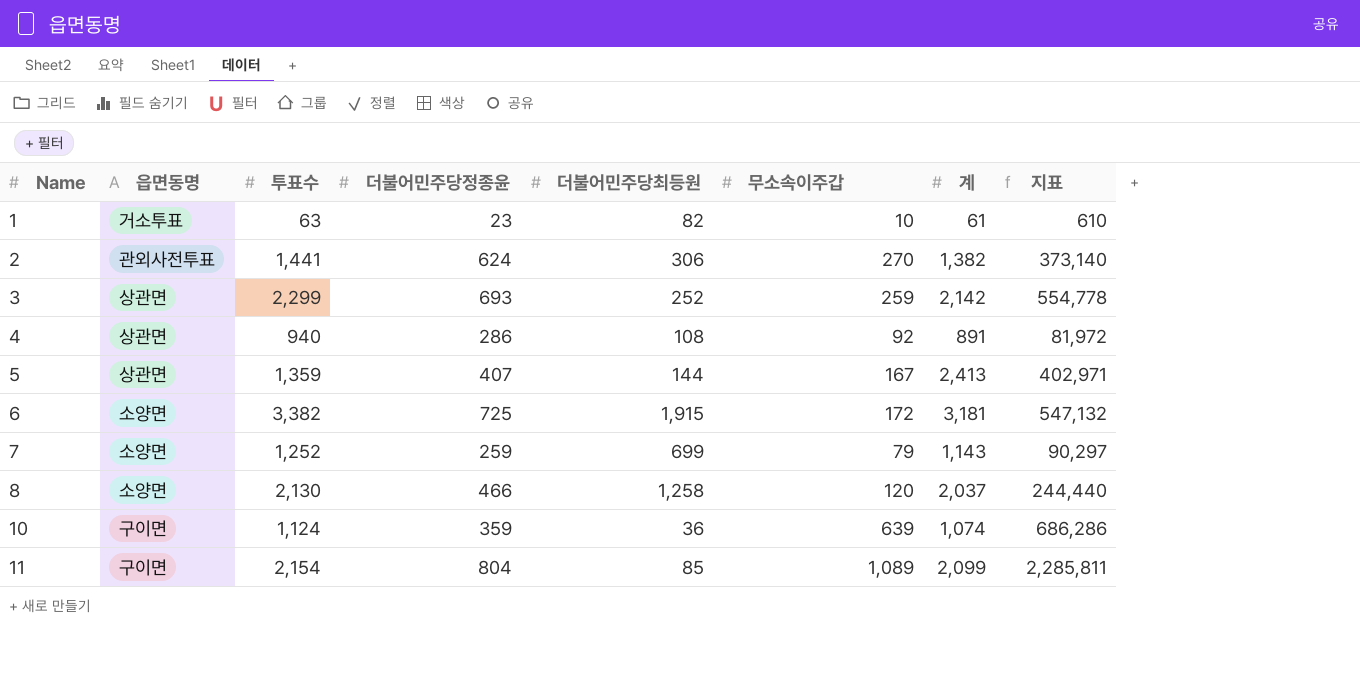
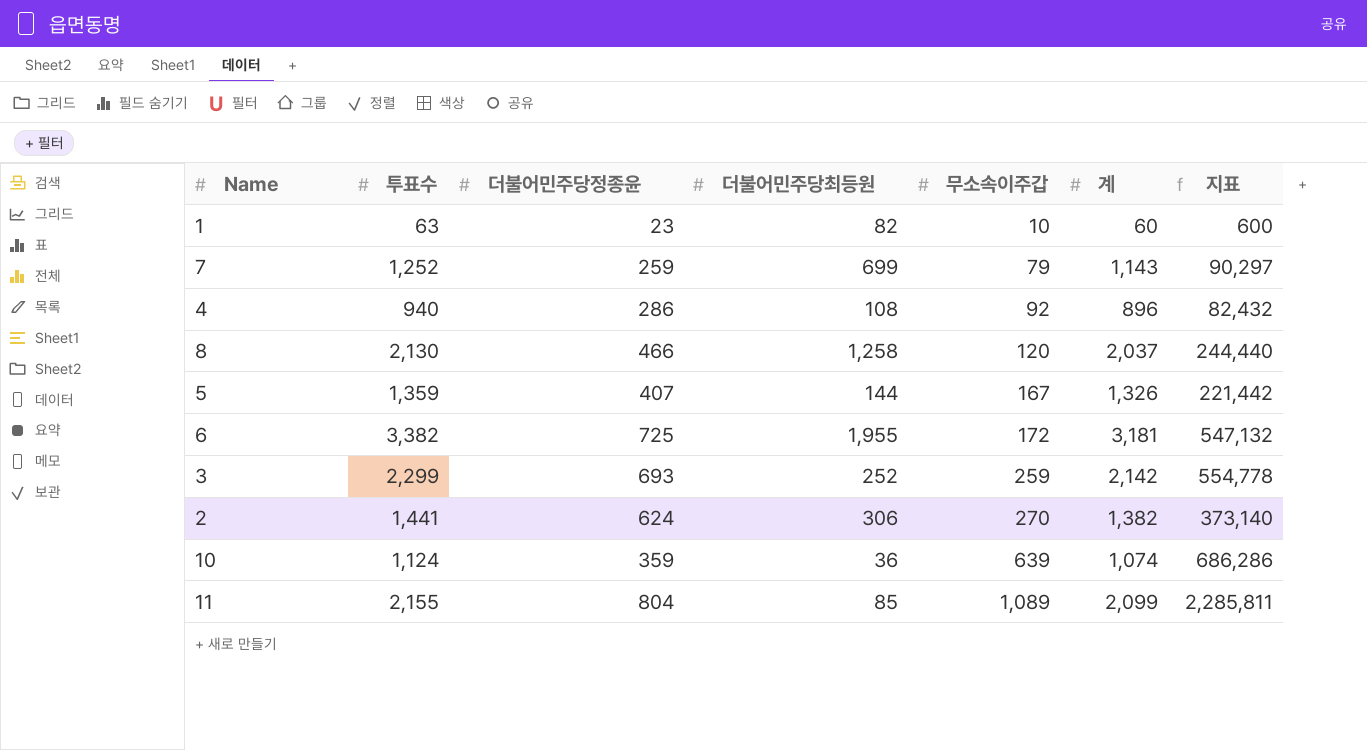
row order: Name ascending -> 무소속이주갑 ascending
column 읍면동명 | position: 2 -> none
1 | 계: 61 -> 60
1 | 지표: 610 -> 600
4 | 계: 891 -> 896
4 | 지표: 81,972 -> 82,432
5 | 계: 2,413 -> 1,326
5 | 지표: 402,971 -> 221,442
6 | 더불어민주당최등원: 1,915 -> 1,955
11 | 투표수: 2,154 -> 2,155

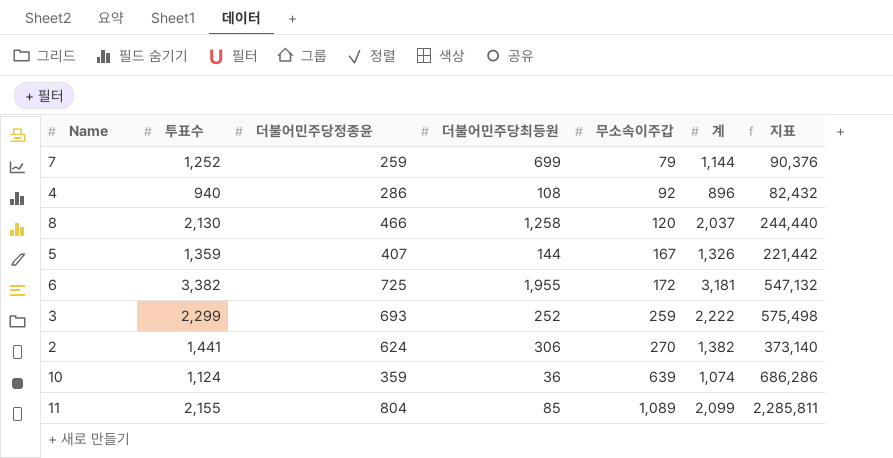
row 1: 63 | 23 | 82 | 10 | 60 | 600 -> none
7 | 계: 1,143 -> 1,144
7 | 지표: 90,297 -> 90,376
3 | 계: 2,142 -> 2,222
3 | 지표: 554,778 -> 575,498

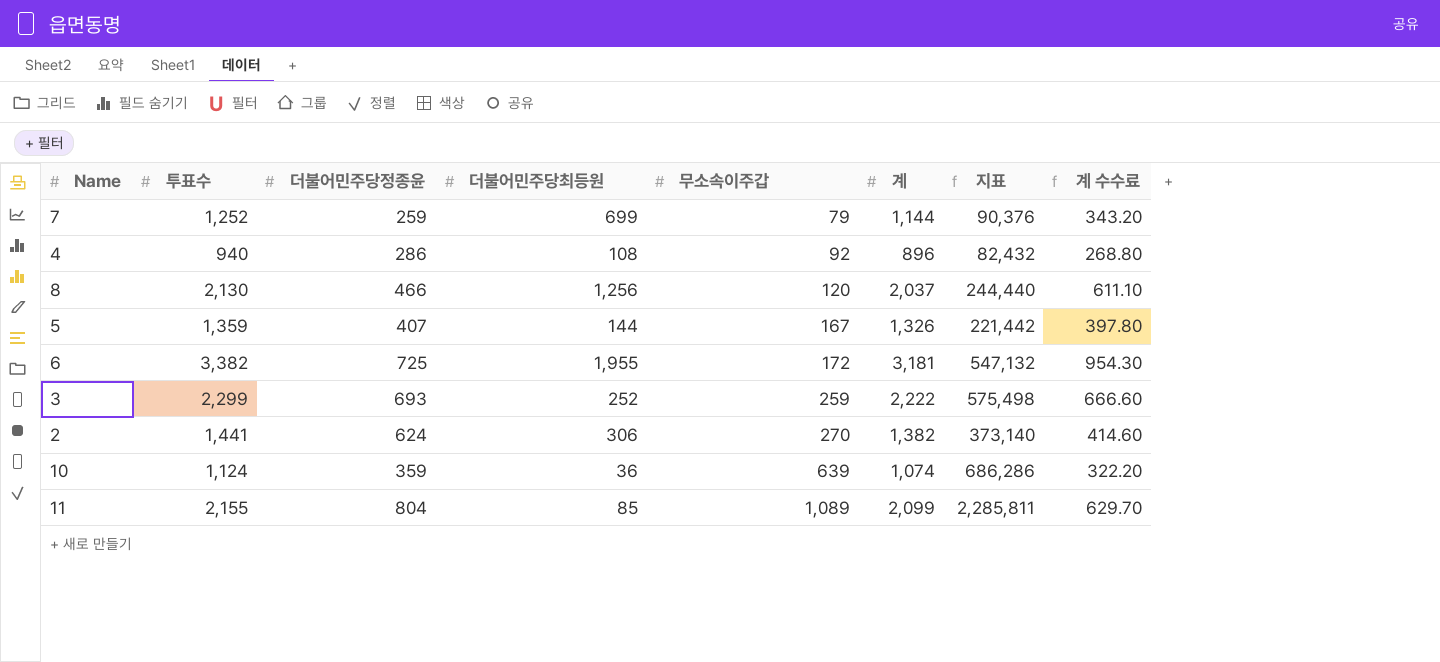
column 계 수수료 | formula: none -> [계] * 0.3
8 | 더불어민주당최등원: 1,258 -> 1,256

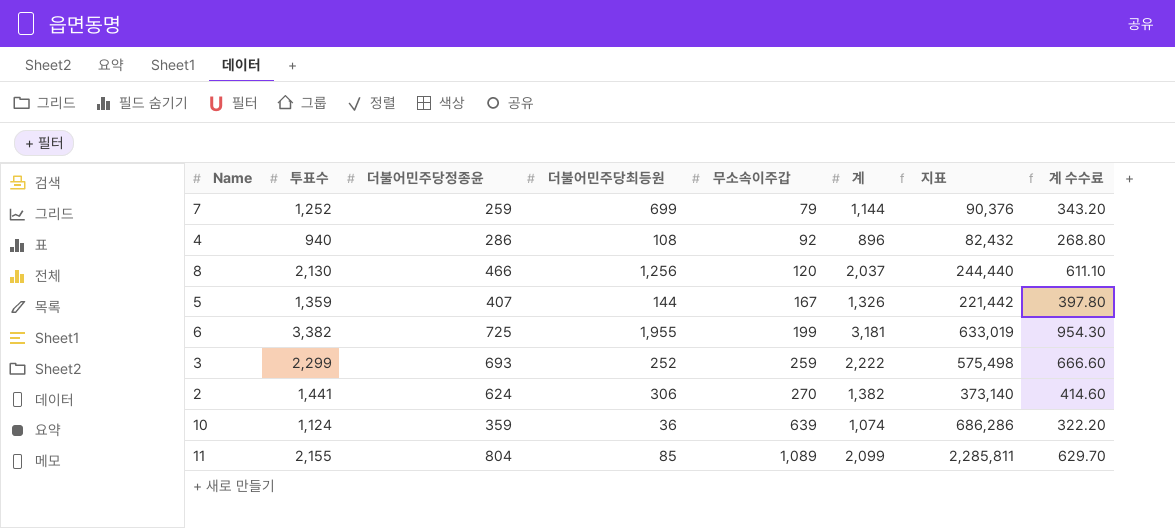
6 | 무소속이주갑: 172 -> 199
6 | 지표: 547,132 -> 633,019

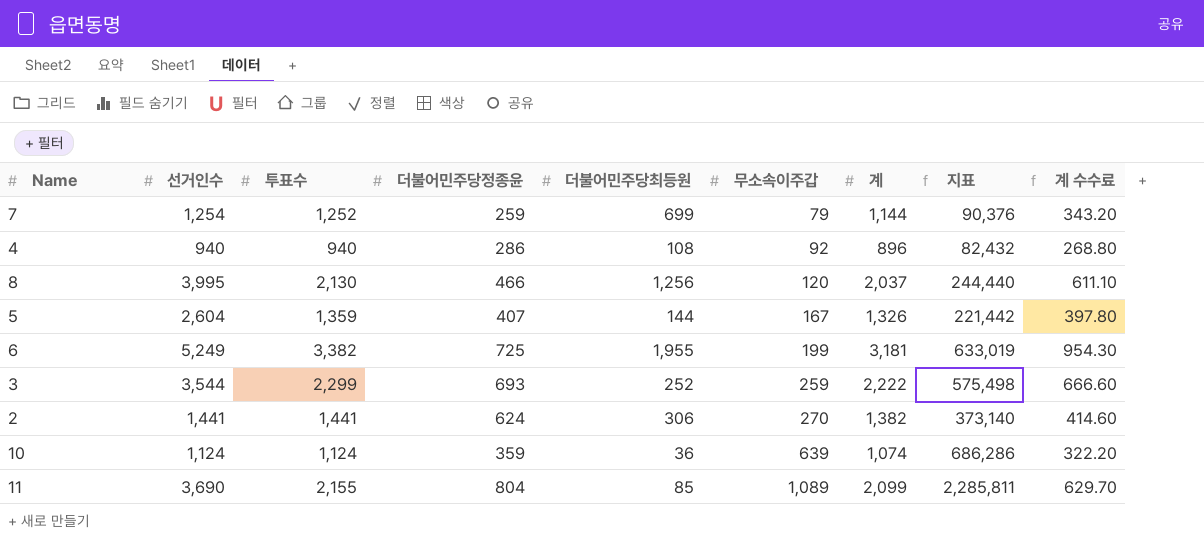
column 선거인수 | position: none -> 2

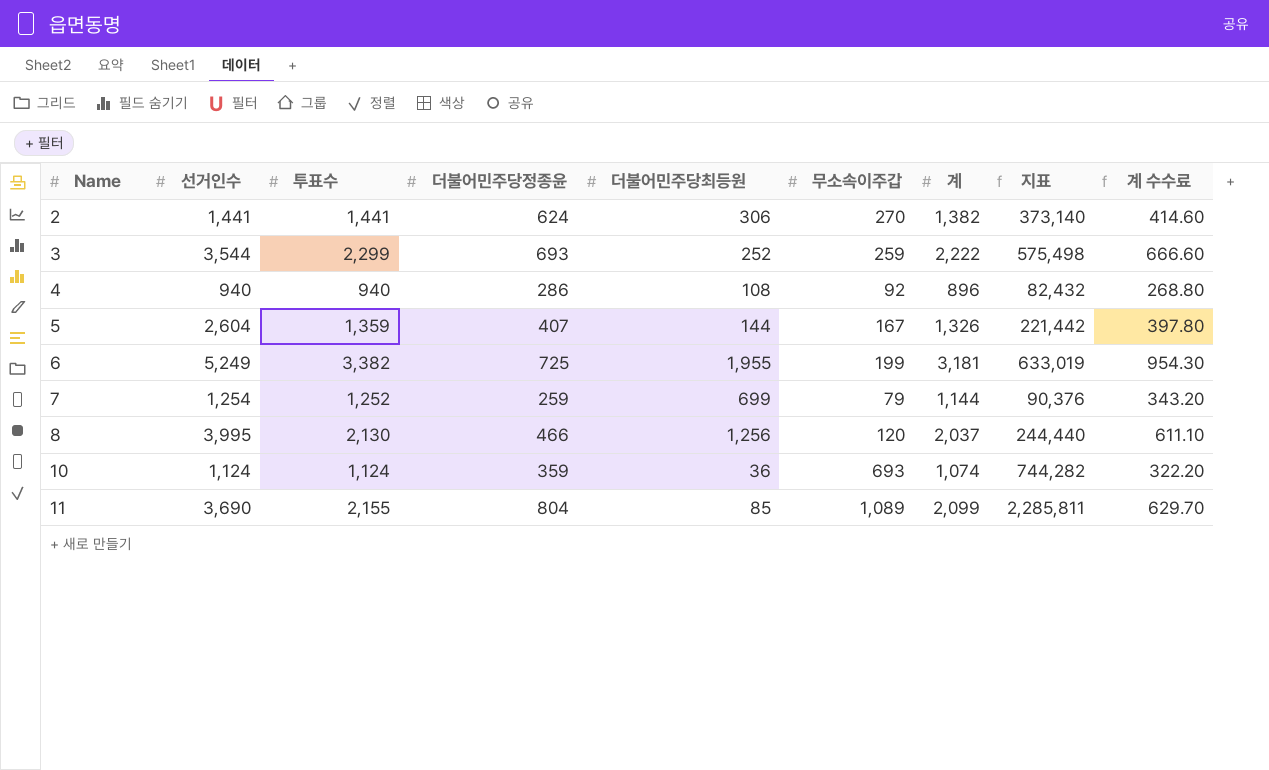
row order: 무소속이주갑 ascending -> Name ascending
10 | 무소속이주갑: 639 -> 693
10 | 지표: 686,286 -> 744,282

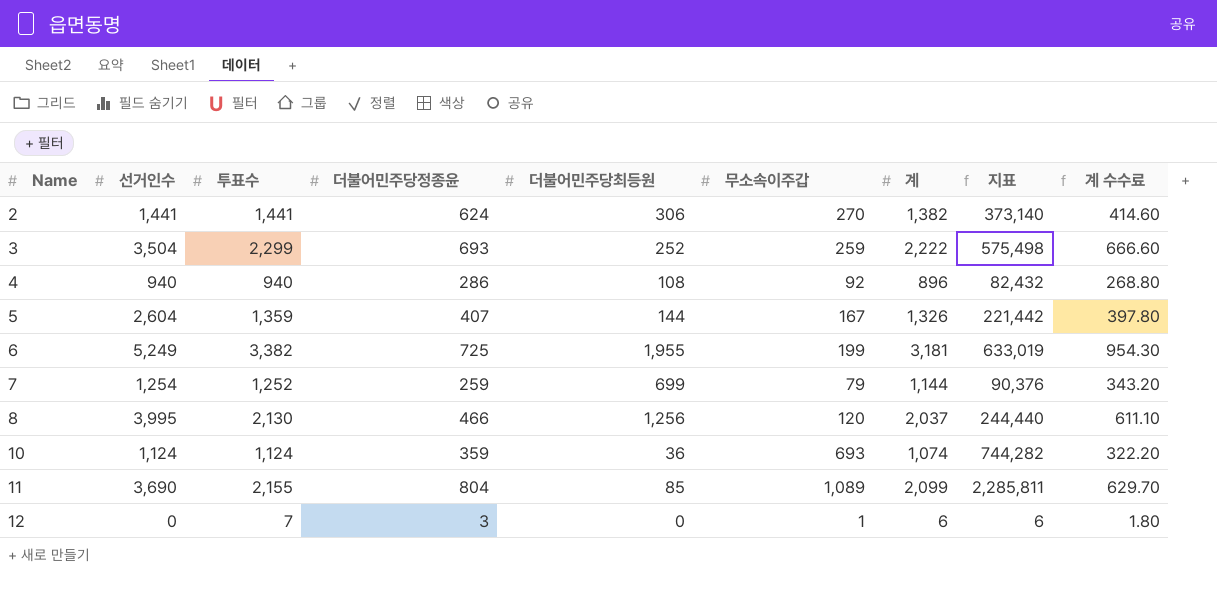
3 | 선거인수: 3,544 -> 3,504
row 12: none -> 0 | 7 | 3 | 0 | 1 | 6 | 6 | 1.80

